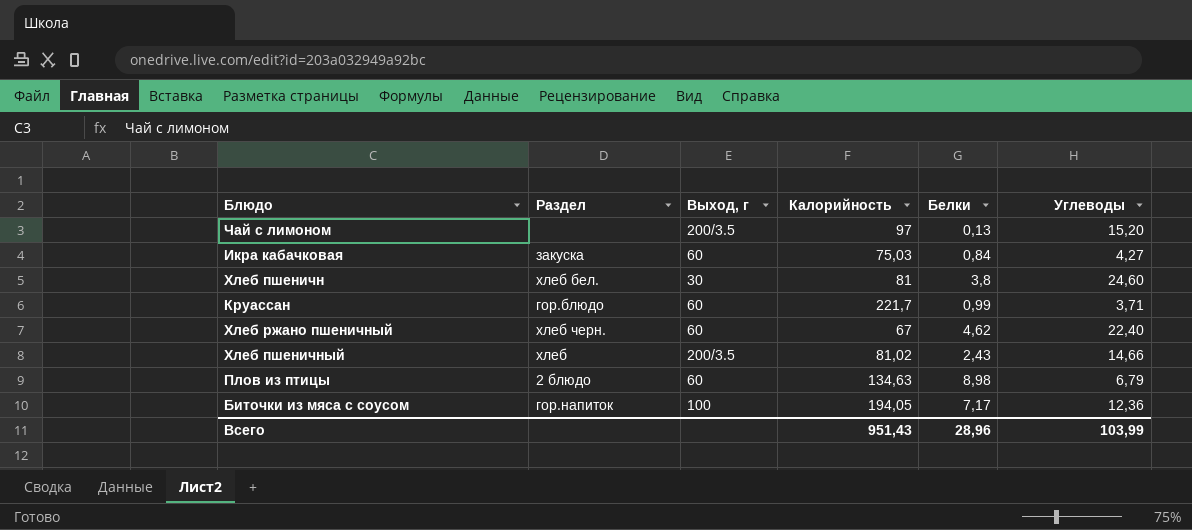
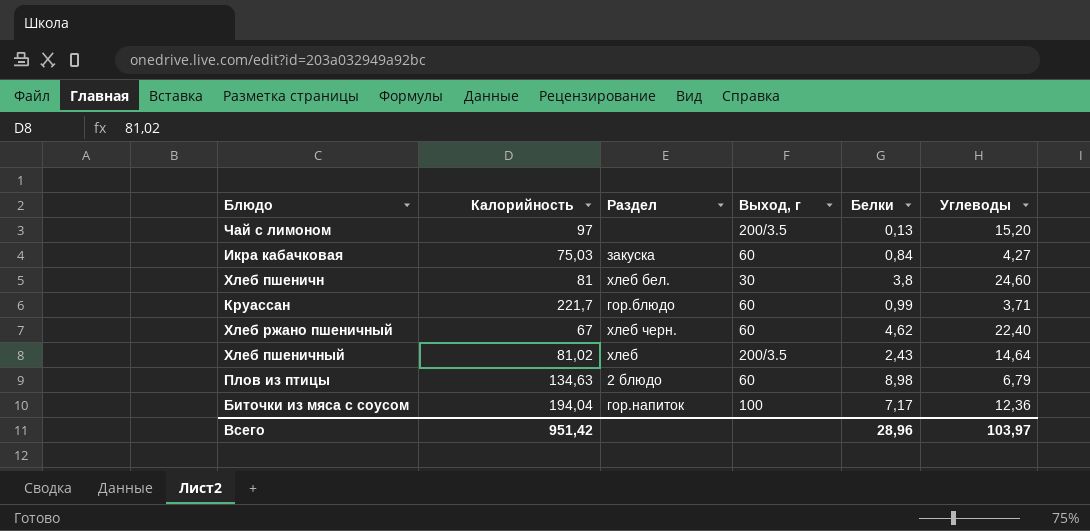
column Калорийность | position: 4 -> 2
Хлеб пшеничный | Углеводы: 14,66 -> 14,64
Биточки из мяса с соусом | Калорийность: 194,05 -> 194,04
Всего | Калорийность: 951,43 -> 951,42
Всего | Углеводы: 103,99 -> 103,97

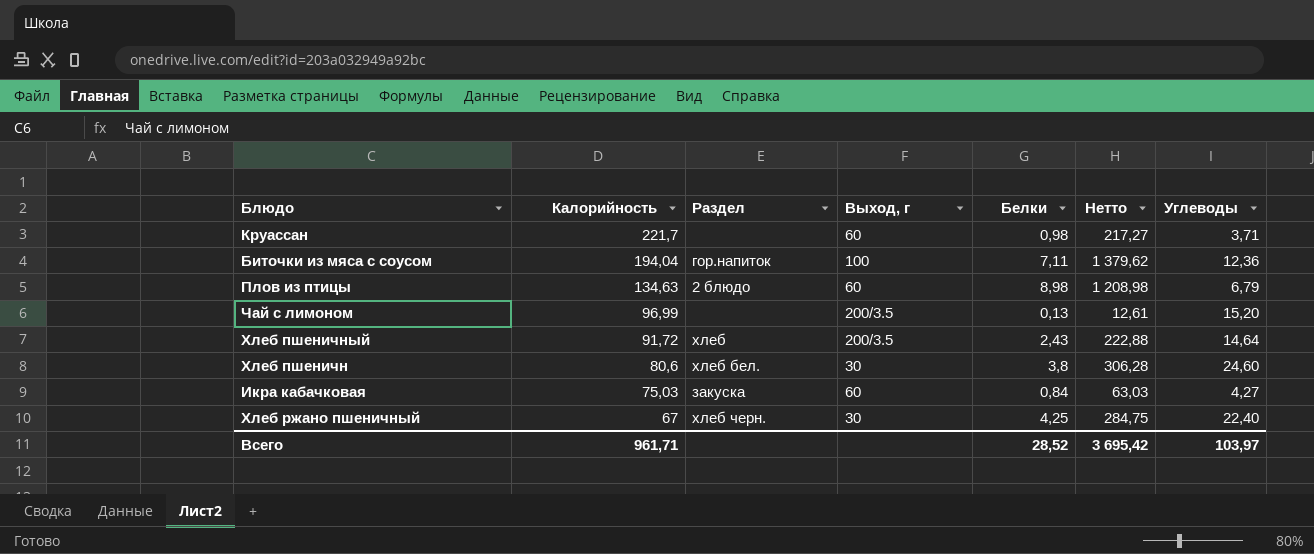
row order: none -> Калорийность descending
column Нетто | formula: none -> [Калорийность] * [Белки]
Круассан | Раздел: гор.блюдо -> none
Круассан | Белки: 0,99 -> 0,98
Биточки из мяса с соусом | Белки: 7,17 -> 7,11
Чай с лимоном | Калорийность: 97 -> 96,99
Хлеб пшеничный | Калорийность: 81,02 -> 91,72
Хлеб пшеничн | Калорийность: 81 -> 80,6
Хлеб ржано пшеничный | Выход, г: 60 -> 30
Хлеб ржано пшеничный | Белки: 4,62 -> 4,25
Всего | Калорийность: 951,42 -> 961,71
Всего | Белки: 28,96 -> 28,52

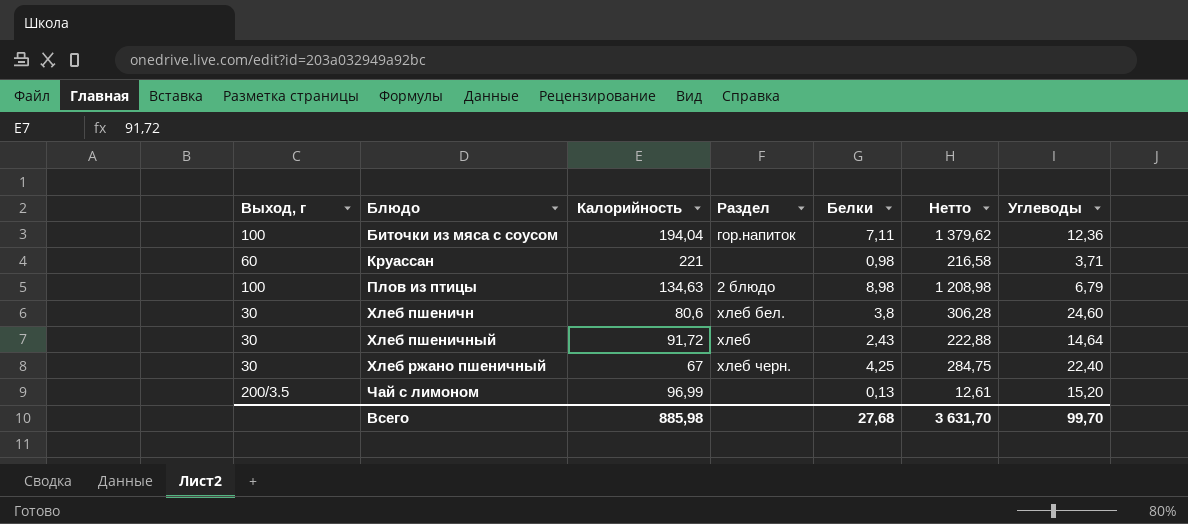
row order: Калорийность descending -> Блюдо ascending
column Выход, г | position: 4 -> 1
row Икра кабачковая: 75,03 | закуска | 60 | 0,84 | 63,03 | 4,27 -> none
Круассан | Калорийность: 221,7 -> 221
Круассан | Нетто: 217,27 -> 216,58
Плов из птицы | Выход, г: 60 -> 100
Хлеб пшеничный | Выход, г: 200/3.5 -> 30
Всего | Калорийность: 961,71 -> 885,98
Всего | Белки: 28,52 -> 27,68
Всего | Нетто: 3 695,42 -> 3 631,70
Всего | Углеводы: 103,97 -> 99,70

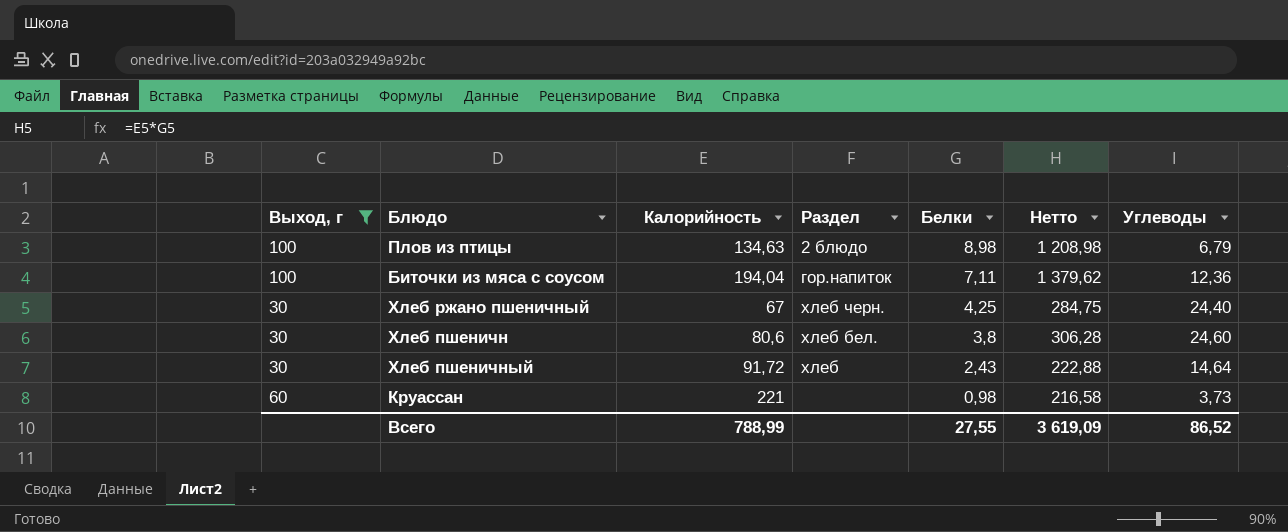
filter: none -> Выход, г != 200/3.5
row order: Блюдо ascending -> Белки descending
Хлеб ржано пшеничный | Углеводы: 22,40 -> 24,40
Круассан | Углеводы: 3,71 -> 3,73
Всего | Калорийность: 885,98 -> 788,99
Всего | Белки: 27,68 -> 27,55
Всего | Нетто: 3 631,70 -> 3 619,09
Всего | Углеводы: 99,70 -> 86,52

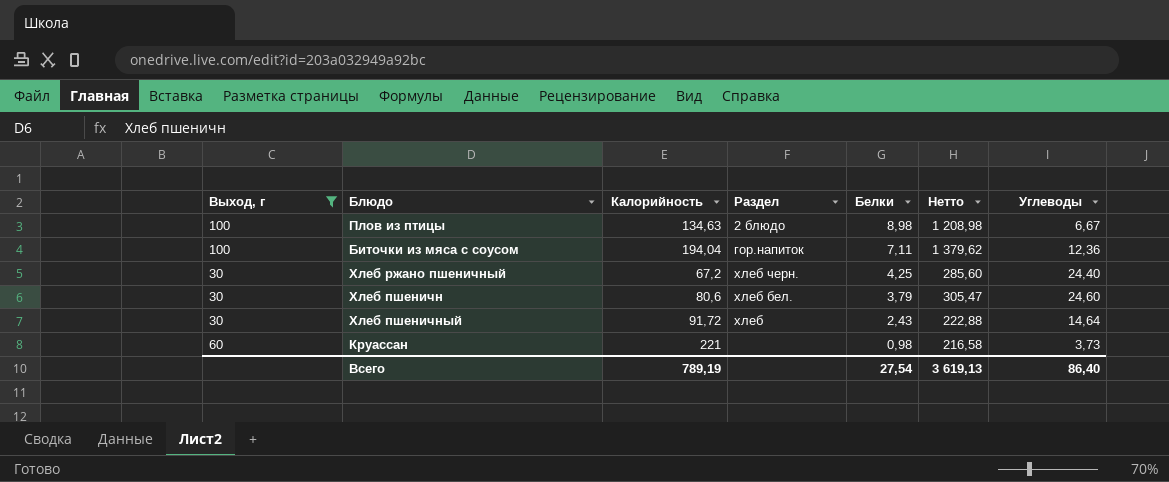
Плов из птицы | Углеводы: 6,79 -> 6,67
Хлеб ржано пшеничный | Калорийность: 67 -> 67,2
Хлеб ржано пшеничный | Нетто: 284,75 -> 285,60
Хлеб пшеничн | Белки: 3,8 -> 3,79
Хлеб пшеничн | Нетто: 306,28 -> 305,47
Всего | Калорийность: 788,99 -> 789,19
Всего | Белки: 27,55 -> 27,54
Всего | Нетто: 3 619,09 -> 3 619,13
Всего | Углеводы: 86,52 -> 86,40

